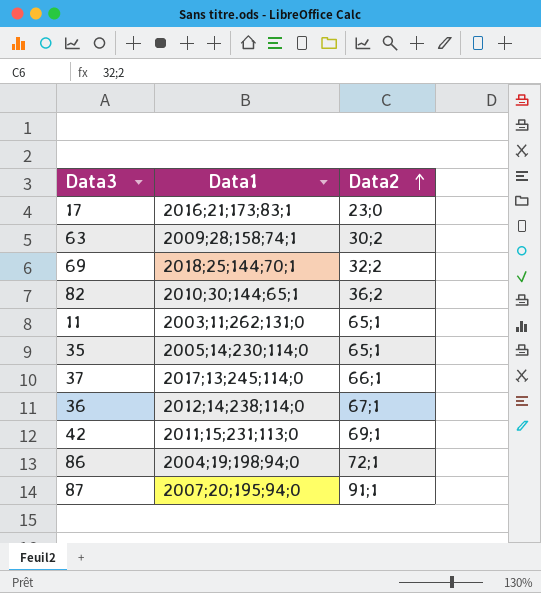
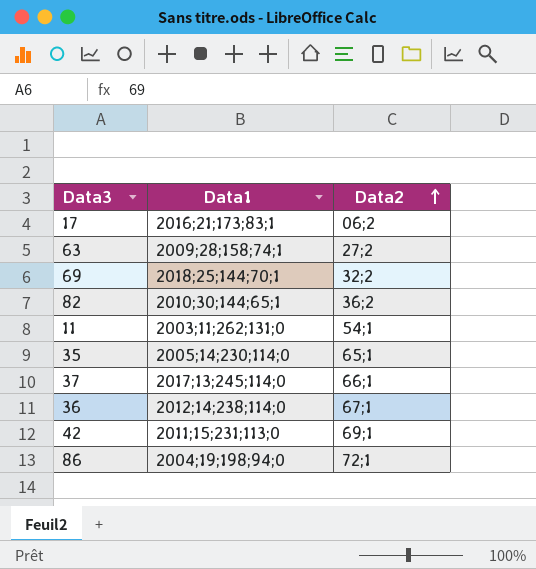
row 87: 2007;20;195;94;0 | 91;1 -> none
17 | Data2: 23;0 -> 06;2
63 | Data2: 30;2 -> 27;2
11 | Data2: 65;1 -> 54;1

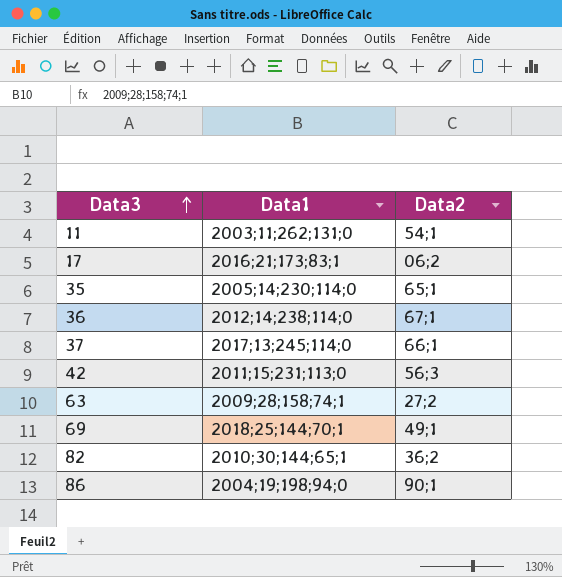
row order: Data2 ascending -> Data3 ascending
42 | Data2: 69;1 -> 56;3
69 | Data2: 32;2 -> 49;1
86 | Data2: 72;1 -> 90;1

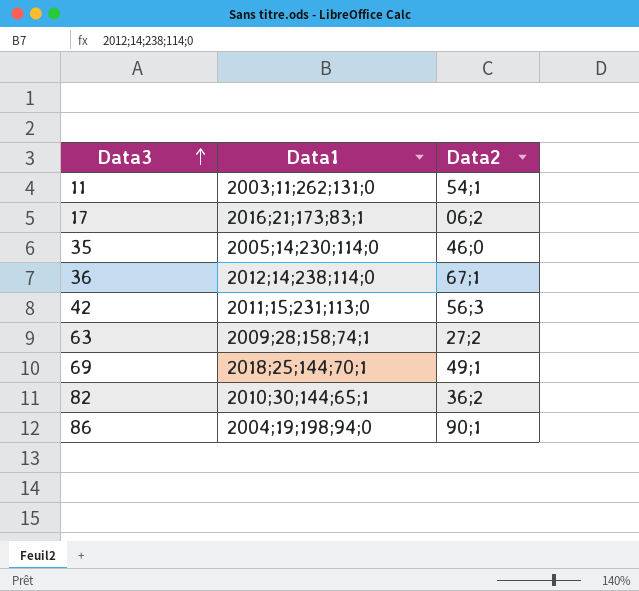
row 37: 2017;13;245;114;0 | 66;1 -> none
35 | Data2: 65;1 -> 46;0

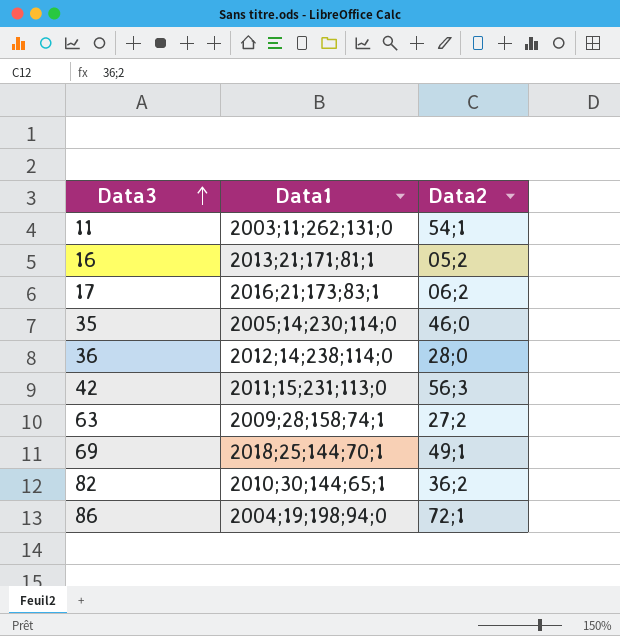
row 16: none -> 2013;21;171;81;1 | 05;2
36 | Data2: 67;1 -> 28;0
86 | Data2: 90;1 -> 72;1

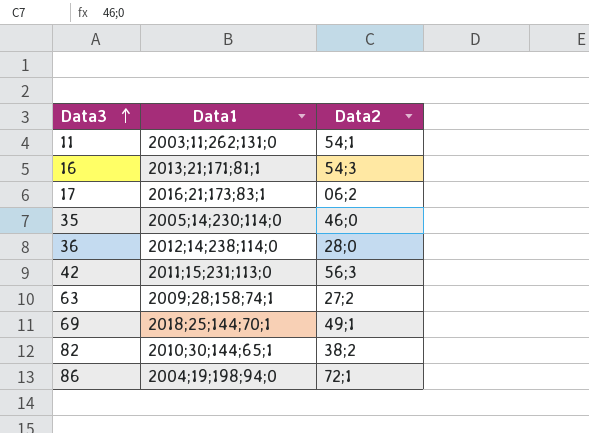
16 | Data2: 05;2 -> 54;3
82 | Data2: 36;2 -> 38;2

